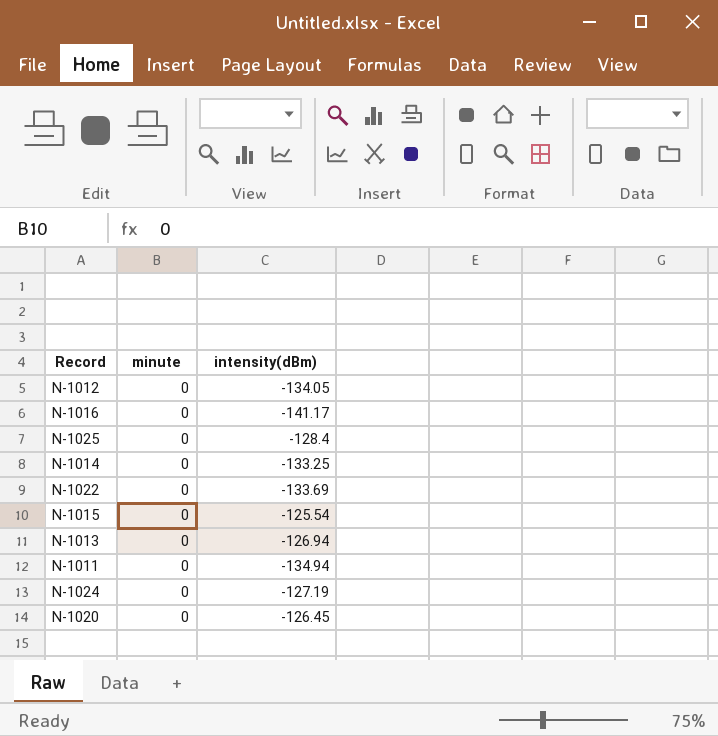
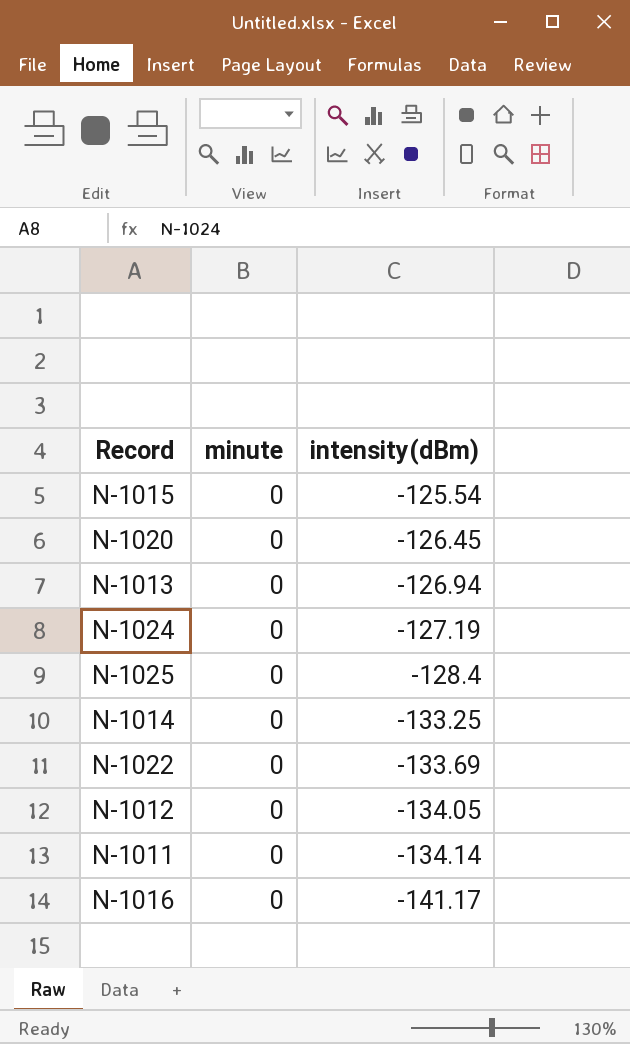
row order: none -> intensity(dBm) descending
N-1011 | intensity(dBm): -134.94 -> -134.14

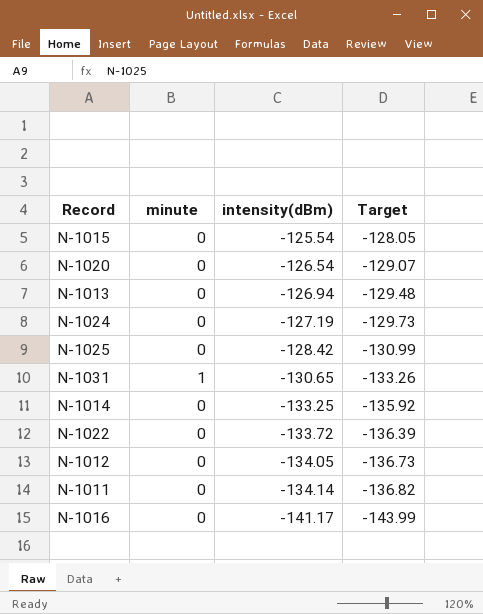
column Target | formula: none -> [intensity(dBm)] * 1.02
N-1020 | intensity(dBm): -126.45 -> -126.54
N-1025 | intensity(dBm): -128.4 -> -128.42
row N-1031: none -> 1 | -130.65 | -133.26
N-1022 | intensity(dBm): -133.69 -> -133.72

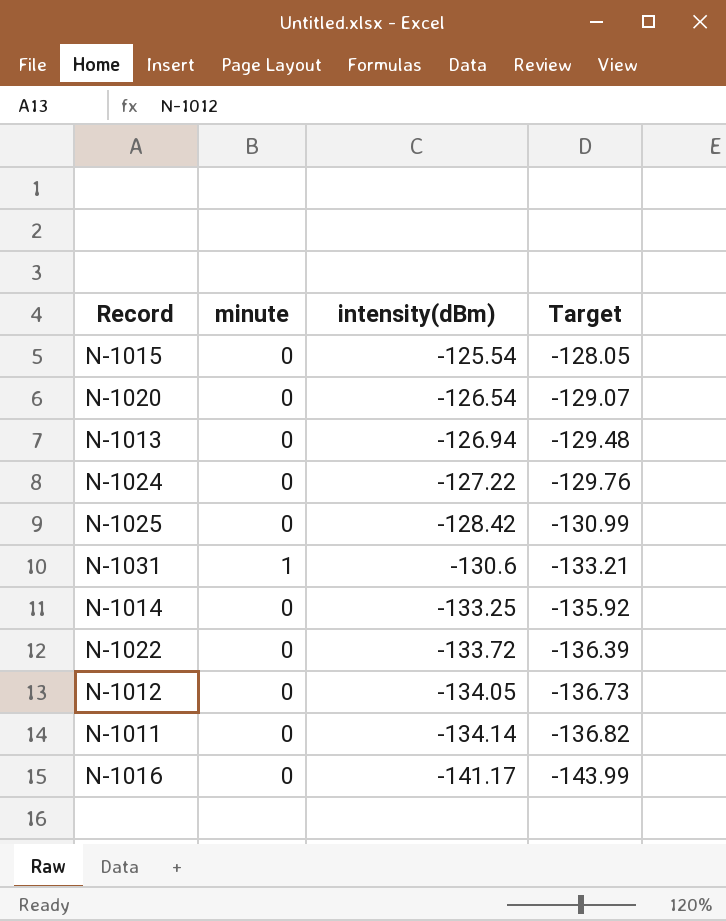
N-1024 | intensity(dBm): -127.19 -> -127.22
N-1024 | Target: -129.73 -> -129.76
N-1031 | intensity(dBm): -130.65 -> -130.6
N-1031 | Target: -133.26 -> -133.21

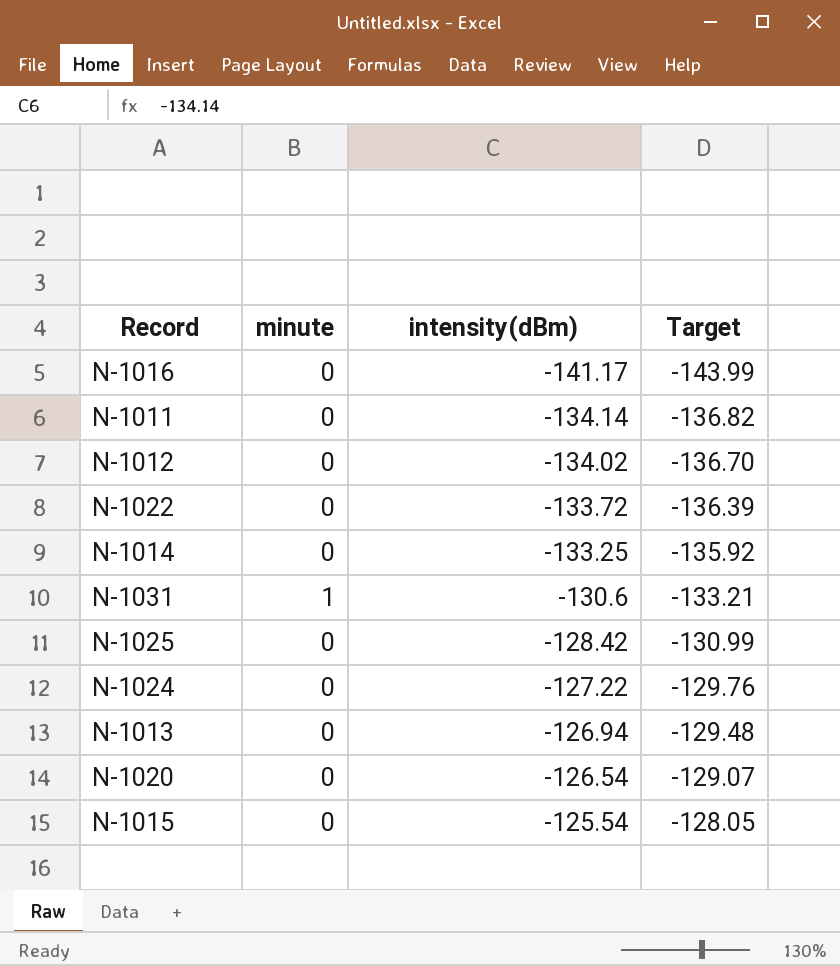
row order: intensity(dBm) descending -> intensity(dBm) ascending
N-1012 | intensity(dBm): -134.05 -> -134.02
N-1012 | Target: -136.73 -> -136.70

